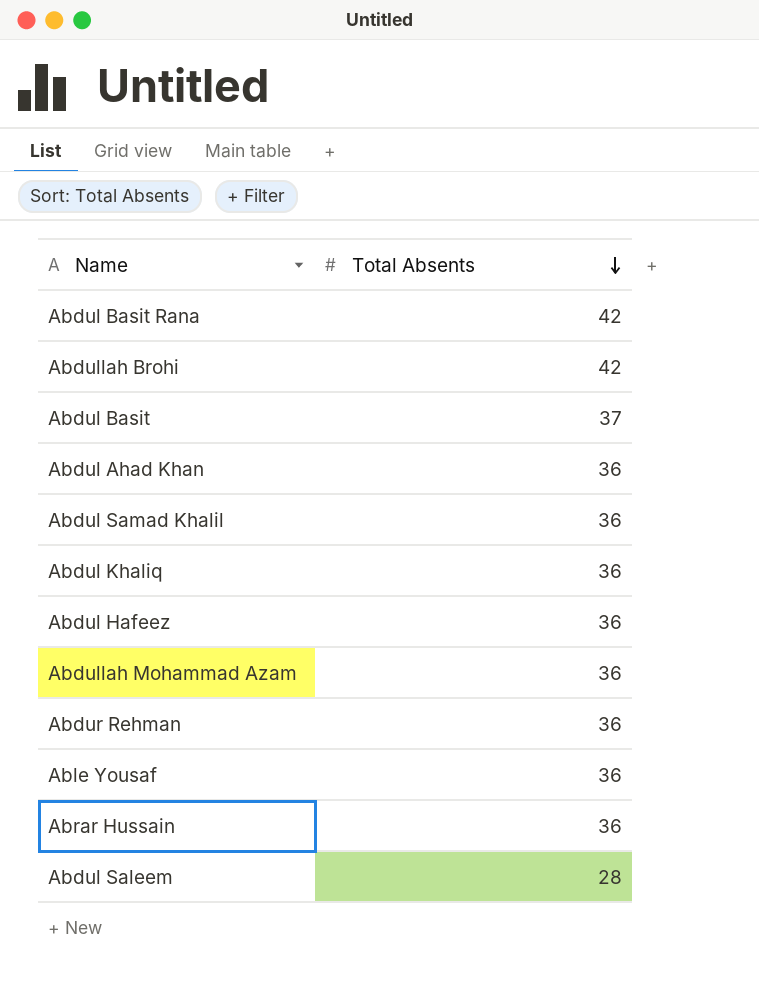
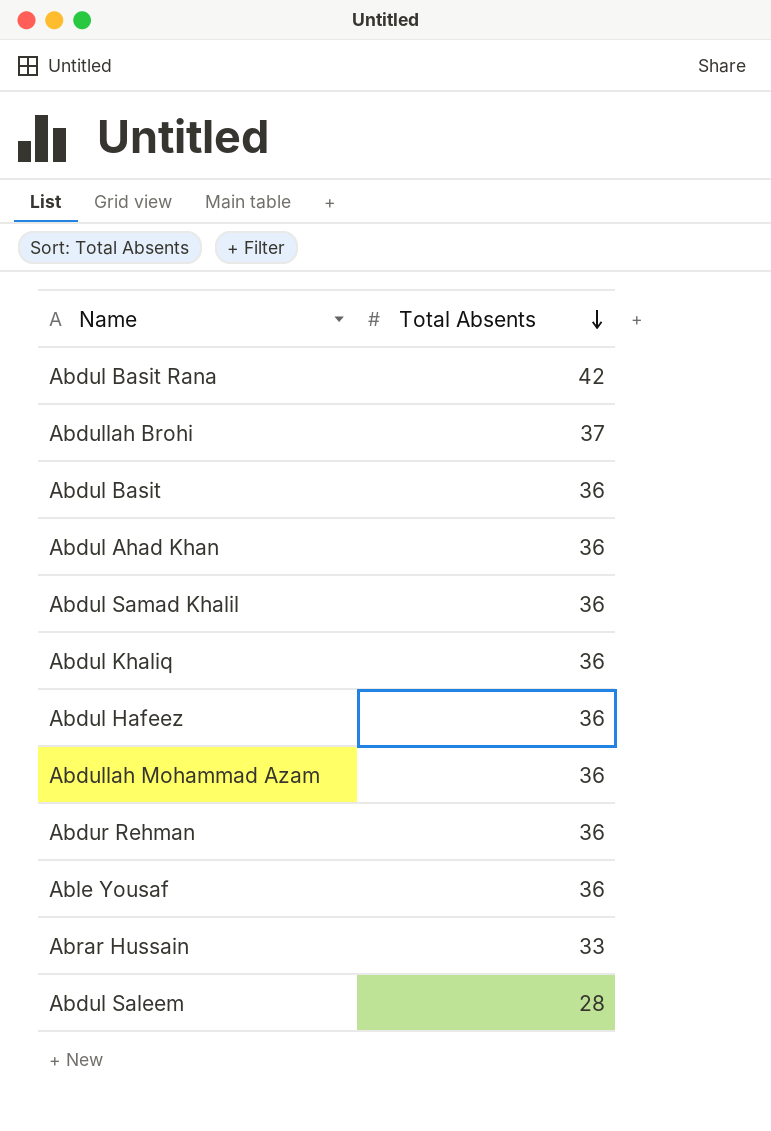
Abdullah Brohi | Total Absents: 42 -> 37
Abdul Basit | Total Absents: 37 -> 36
Abrar Hussain | Total Absents: 36 -> 33

